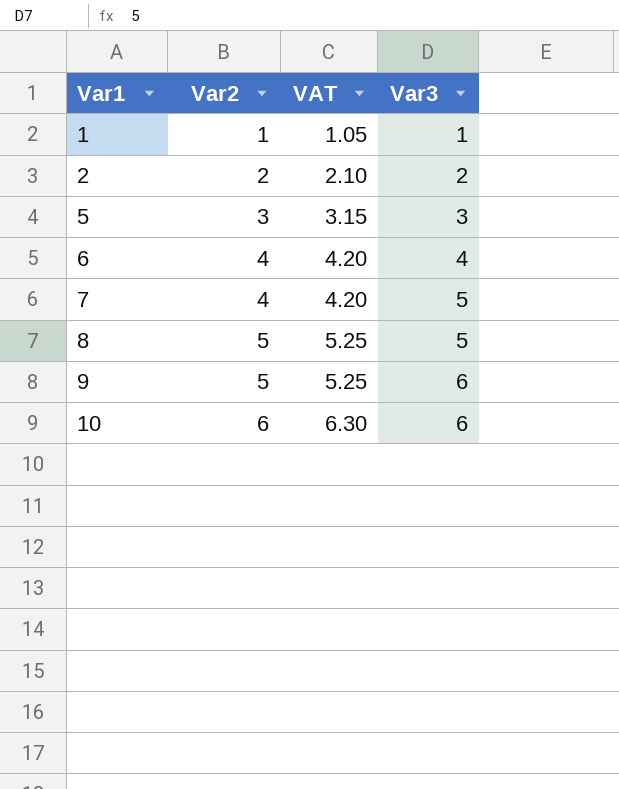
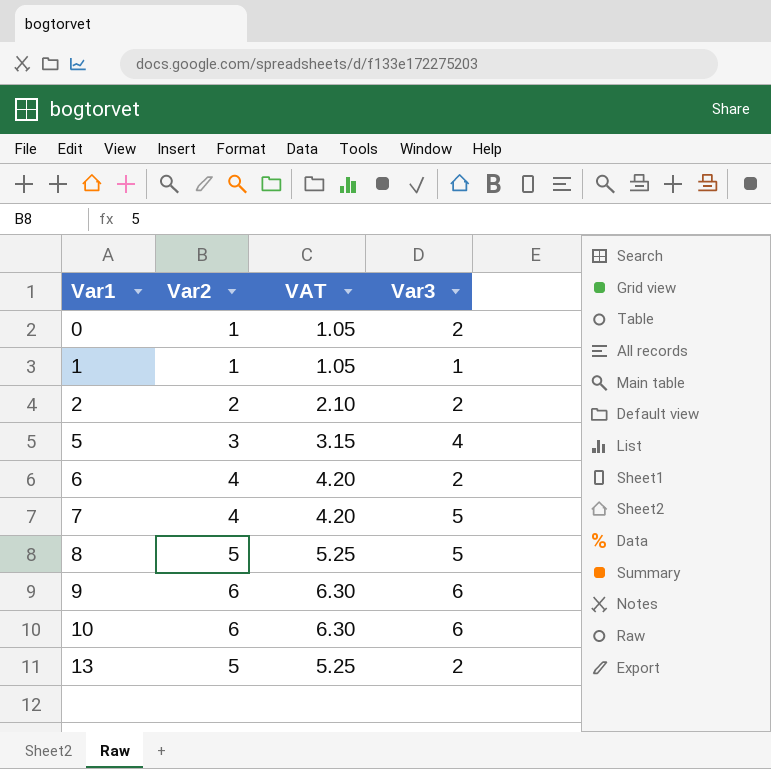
row 0: none -> 1 | 1.05 | 2
5 | Var3: 3 -> 4
6 | Var3: 4 -> 2
9 | Var2: 5 -> 6
9 | VAT: 5.25 -> 6.30
row 13: none -> 5 | 5.25 | 2

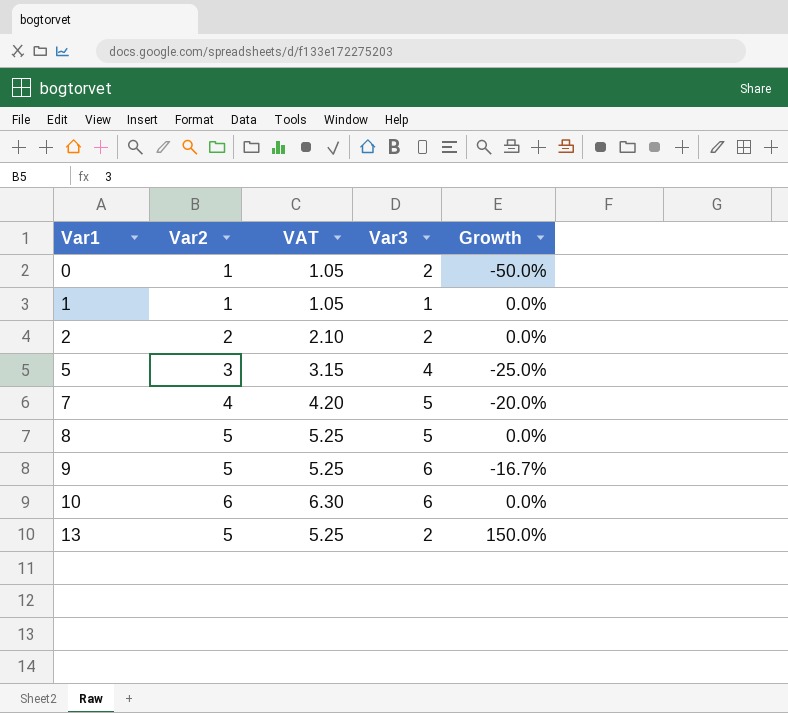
column Growth | formula: none -> ([Var2] - [Var3]) / [Var3]
row 6: 4 | 4.20 | 2 -> none
9 | Var2: 6 -> 5
9 | VAT: 6.30 -> 5.25

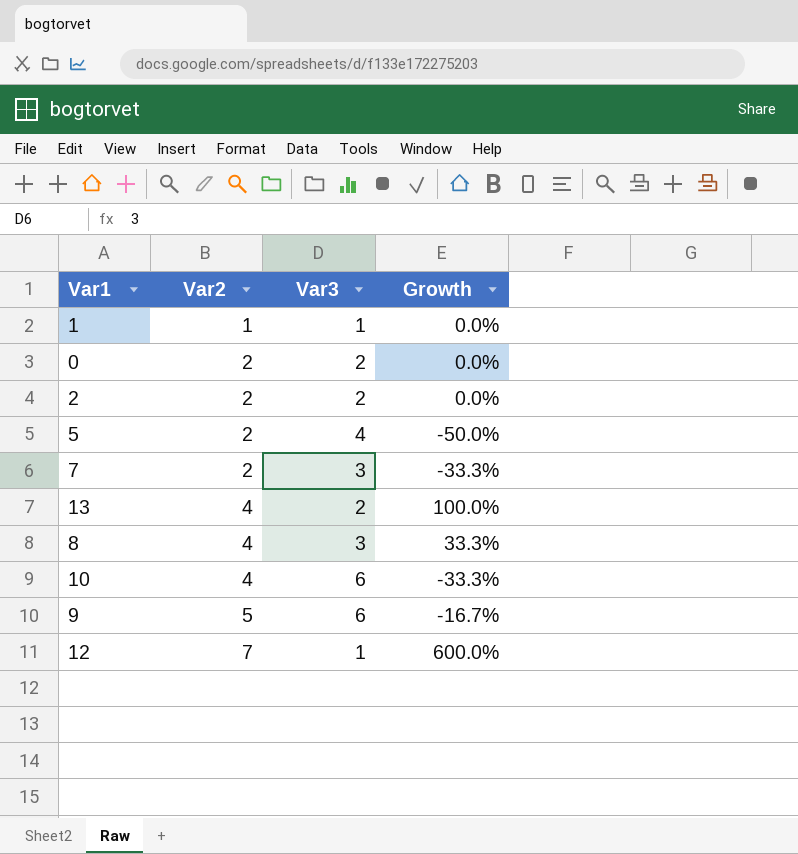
row order: Var1 ascending -> Var2 ascending
column VAT | formula: [Var2] * 1.05 -> none
0 | Var2: 1 -> 2
0 | Growth: -50.0% -> 0.0%
5 | Var2: 3 -> 2
5 | Growth: -25.0% -> -50.0%
7 | Var2: 4 -> 2
7 | Var3: 5 -> 3
7 | Growth: -20.0% -> -33.3%
13 | Var2: 5 -> 4
13 | Growth: 150.0% -> 100.0%
8 | Var2: 5 -> 4
8 | Var3: 5 -> 3
8 | Growth: 0.0% -> 33.3%
10 | Var2: 6 -> 4
10 | Growth: 0.0% -> -33.3%
row 12: none -> 7 | 1 | 600.0%

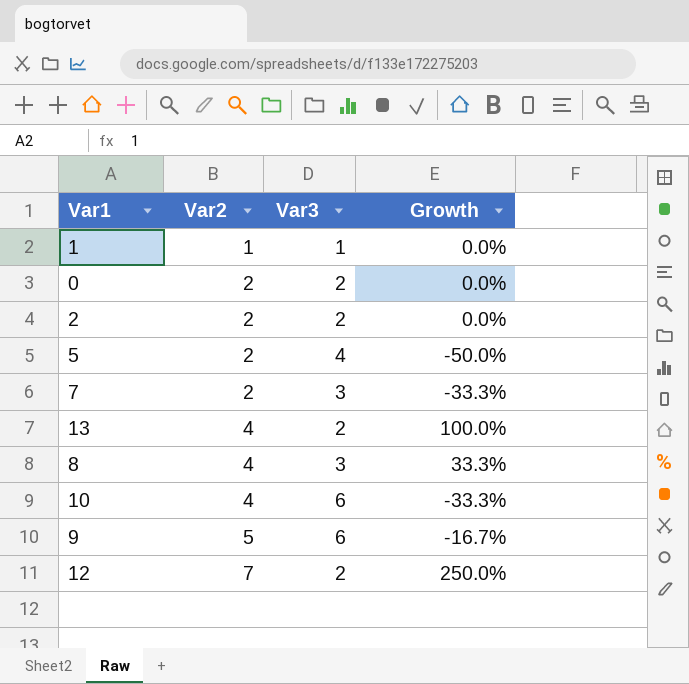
12 | Var3: 1 -> 2
12 | Growth: 600.0% -> 250.0%

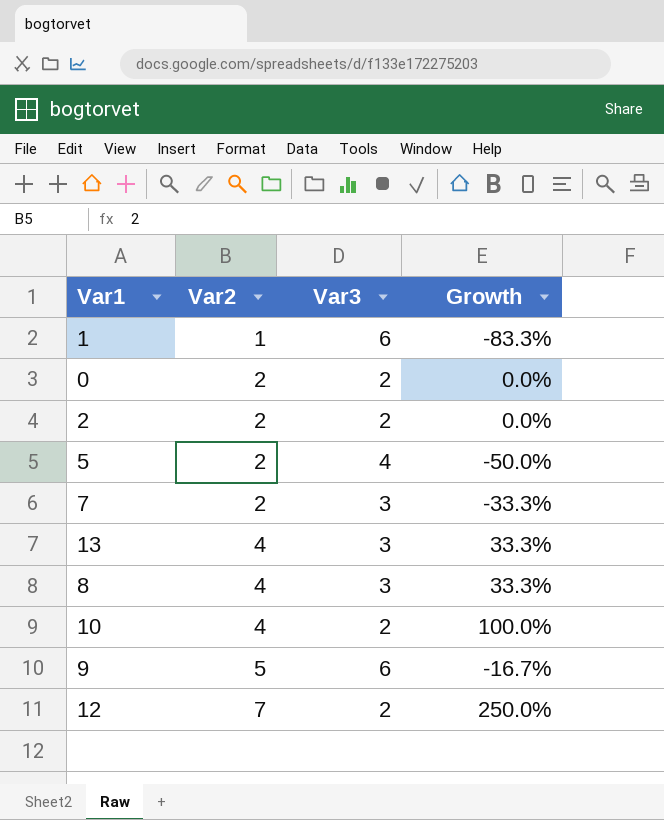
1 | Var3: 1 -> 6
1 | Growth: 0.0% -> -83.3%
13 | Var3: 2 -> 3
13 | Growth: 100.0% -> 33.3%
10 | Var3: 6 -> 2
10 | Growth: -33.3% -> 100.0%

